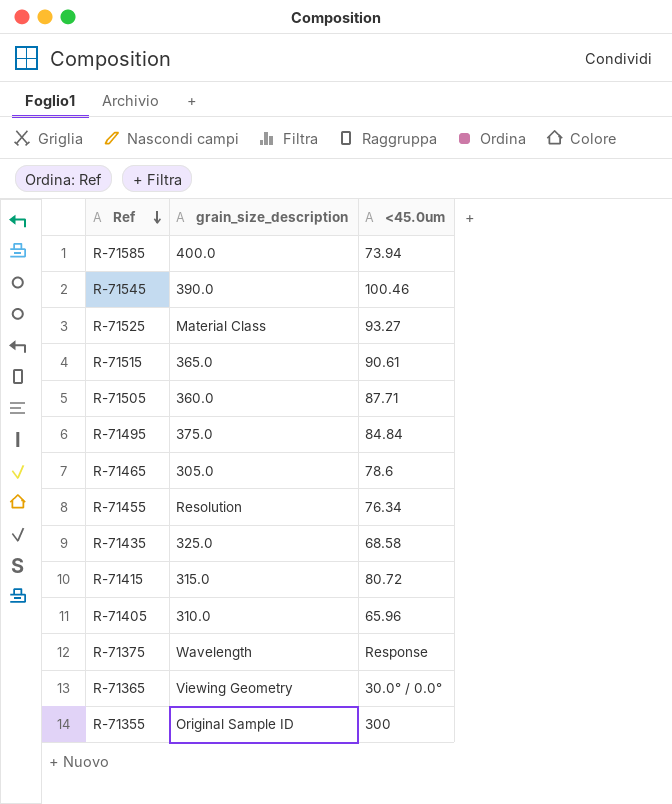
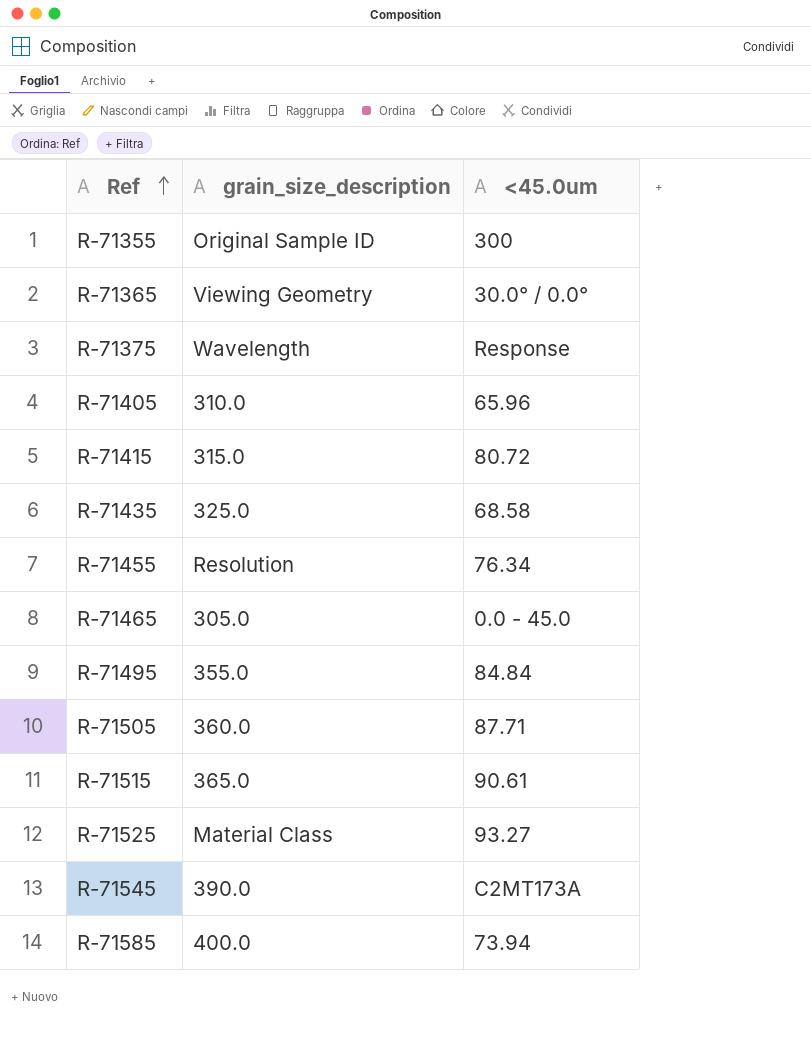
row order: Ref descending -> Ref ascending
R-71465 | <45.0um: 78.6 -> 0.0 - 45.0
R-71495 | grain_size_description: 375.0 -> 355.0
R-71545 | <45.0um: 100.46 -> C2MT173A

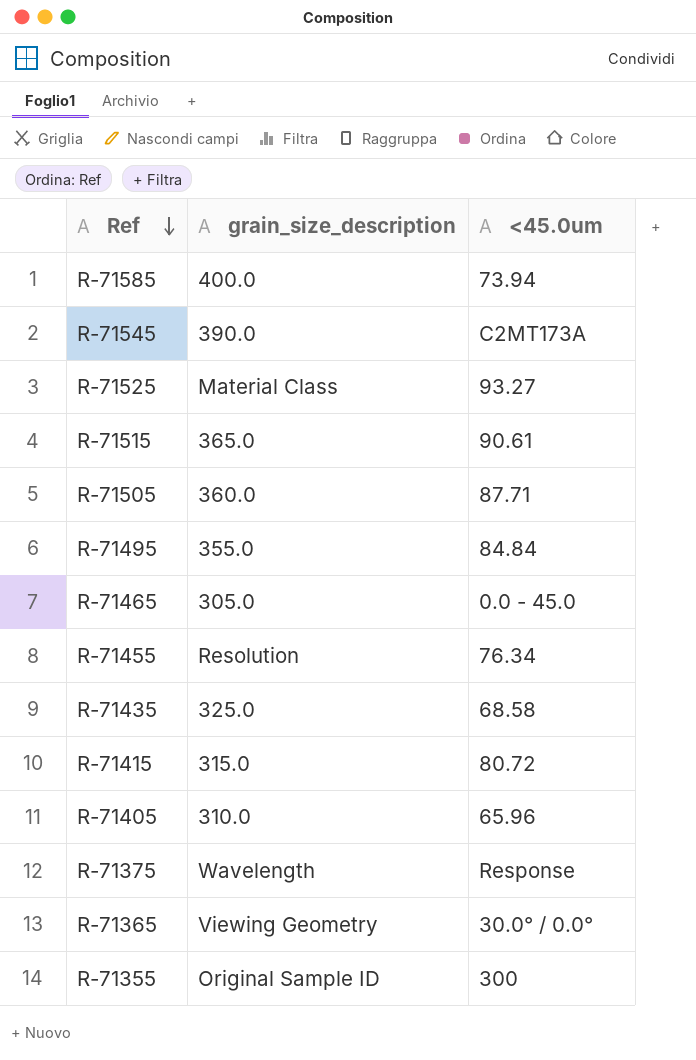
row order: Ref ascending -> Ref descending

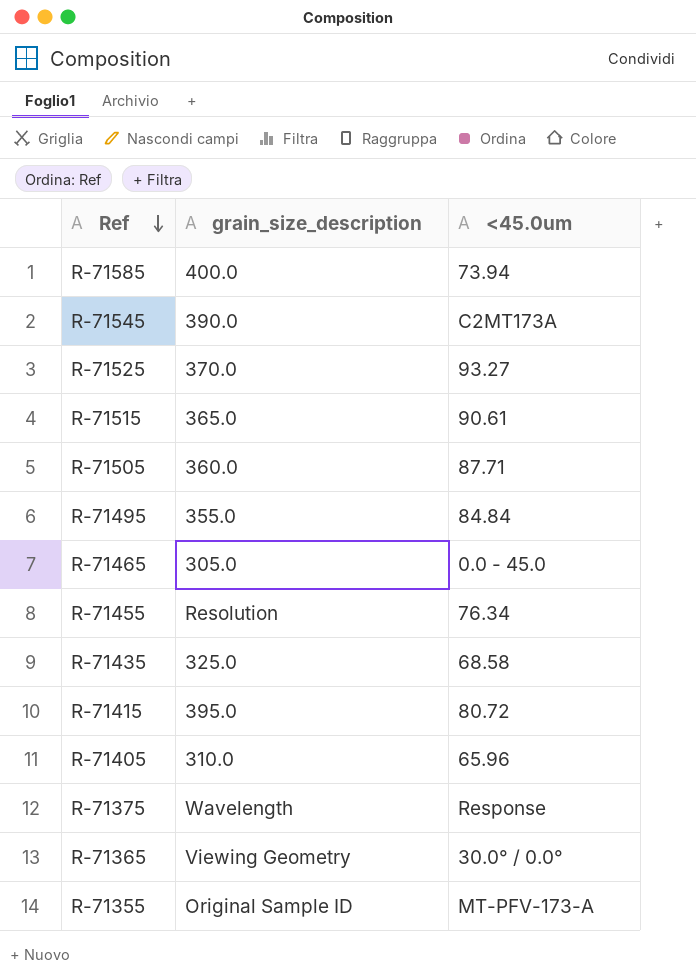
R-71525 | grain_size_description: Material Class -> 370.0
R-71415 | grain_size_description: 315.0 -> 395.0
R-71355 | <45.0um: 300 -> MT-PFV-173-A

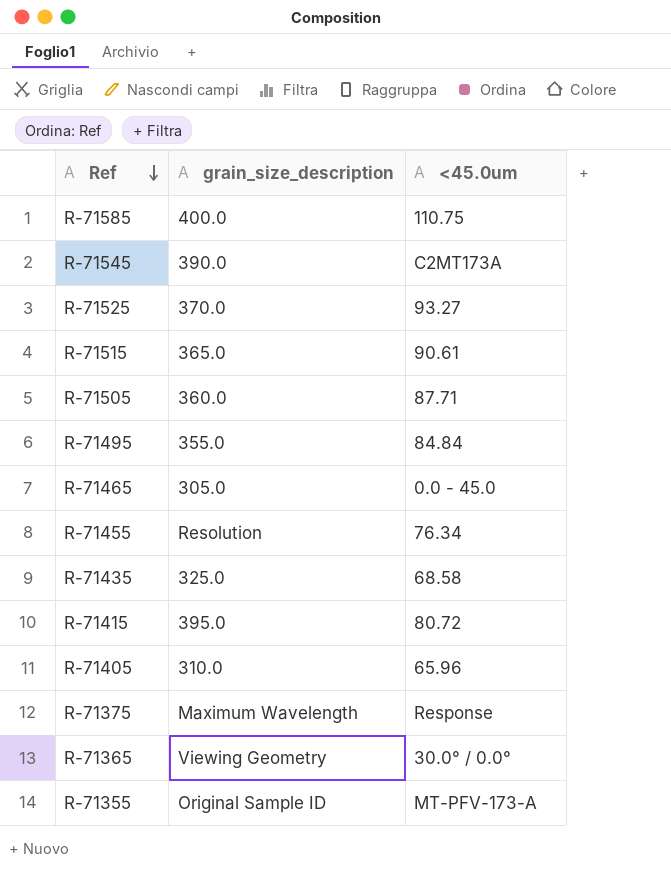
R-71585 | <45.0um: 73.94 -> 110.75
R-71375 | grain_size_description: Wavelength -> Maximum Wavelength

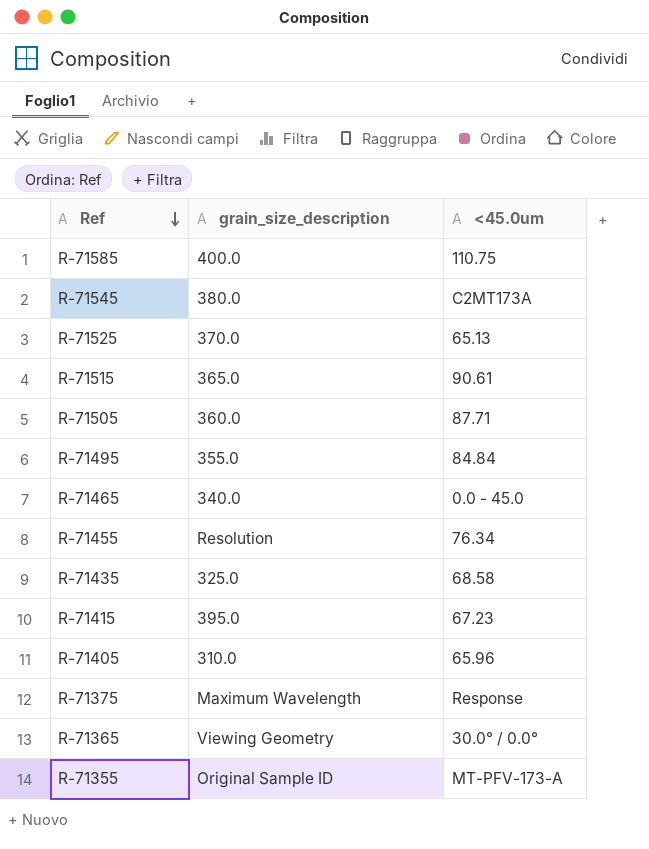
R-71545 | grain_size_description: 390.0 -> 380.0
R-71525 | <45.0um: 93.27 -> 65.13
R-71465 | grain_size_description: 305.0 -> 340.0
R-71415 | <45.0um: 80.72 -> 67.23

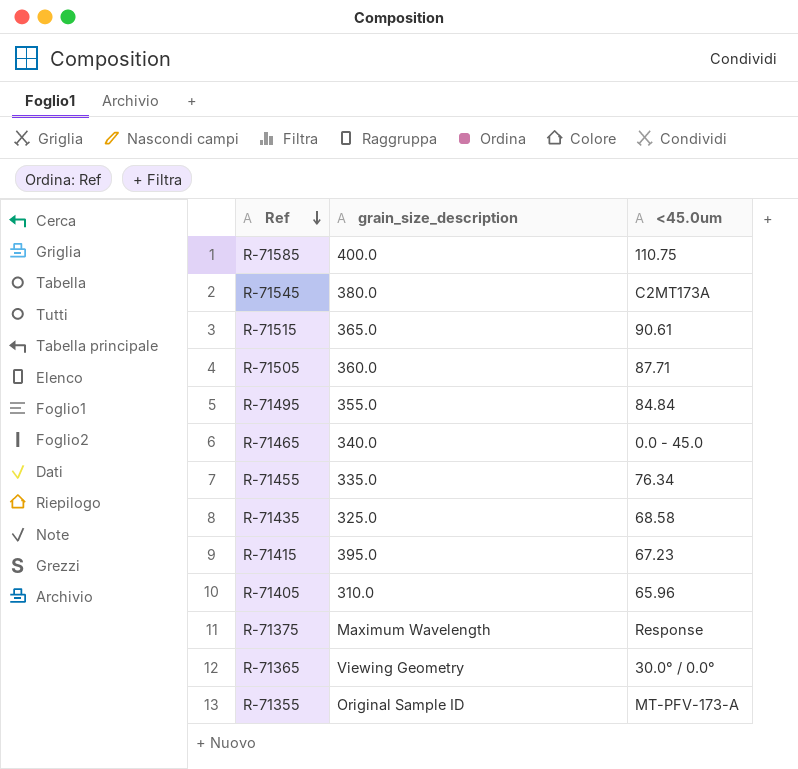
row R-71525: 370.0 | 65.13 -> none
R-71455 | grain_size_description: Resolution -> 335.0

